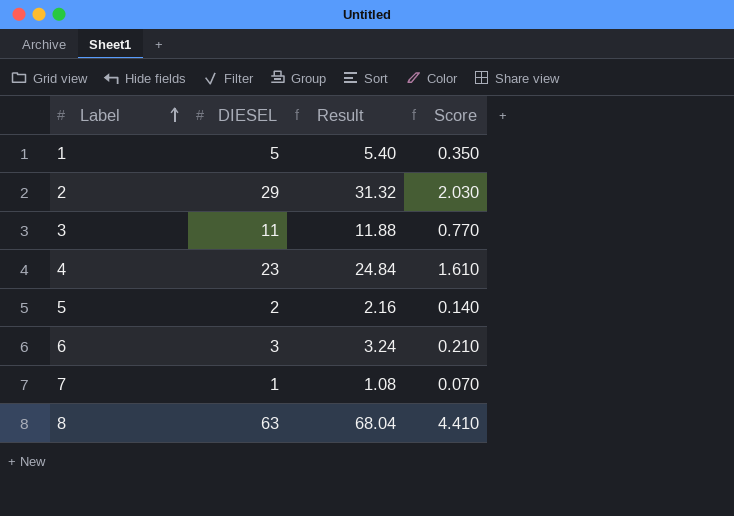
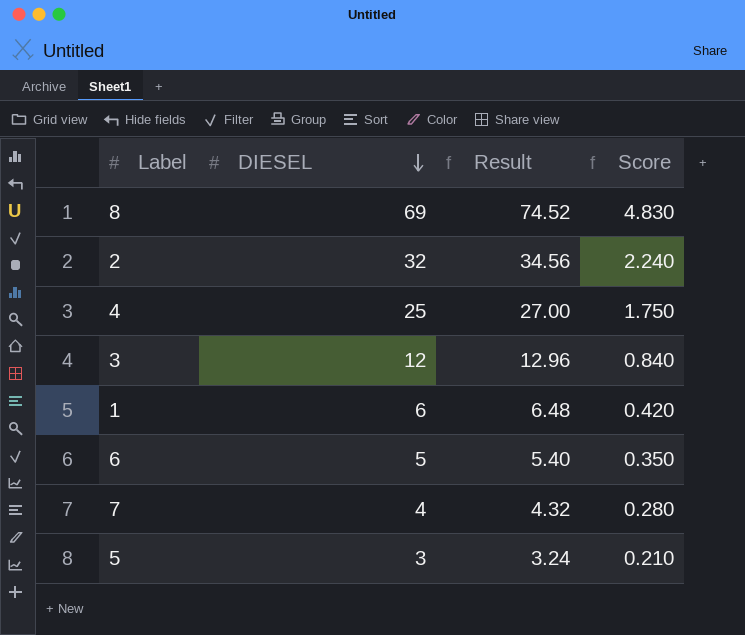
row order: Label ascending -> DIESEL descending
8 | DIESEL: 63 -> 69
8 | Result: 68.04 -> 74.52
8 | Score: 4.410 -> 4.830
2 | DIESEL: 29 -> 32
2 | Result: 31.32 -> 34.56
2 | Score: 2.030 -> 2.240
4 | DIESEL: 23 -> 25
4 | Result: 24.84 -> 27.00
4 | Score: 1.610 -> 1.750
3 | DIESEL: 11 -> 12
3 | Result: 11.88 -> 12.96
3 | Score: 0.770 -> 0.840
1 | DIESEL: 5 -> 6
1 | Result: 5.40 -> 6.48
1 | Score: 0.350 -> 0.420
6 | DIESEL: 3 -> 5
6 | Result: 3.24 -> 5.40
6 | Score: 0.210 -> 0.350
7 | DIESEL: 1 -> 4
7 | Result: 1.08 -> 4.32
7 | Score: 0.070 -> 0.280
5 | DIESEL: 2 -> 3
5 | Result: 2.16 -> 3.24
5 | Score: 0.140 -> 0.210

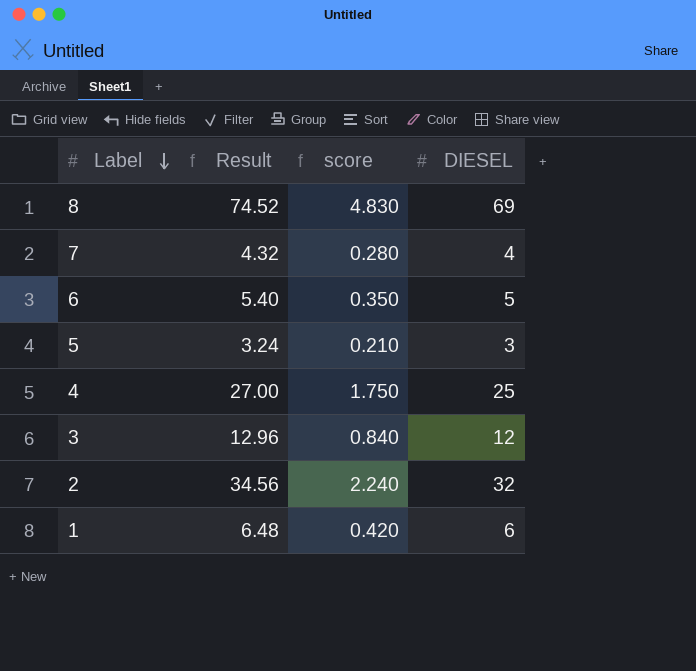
row order: DIESEL descending -> Label descending
column name: Score -> score
column DIESEL | position: 2 -> 4

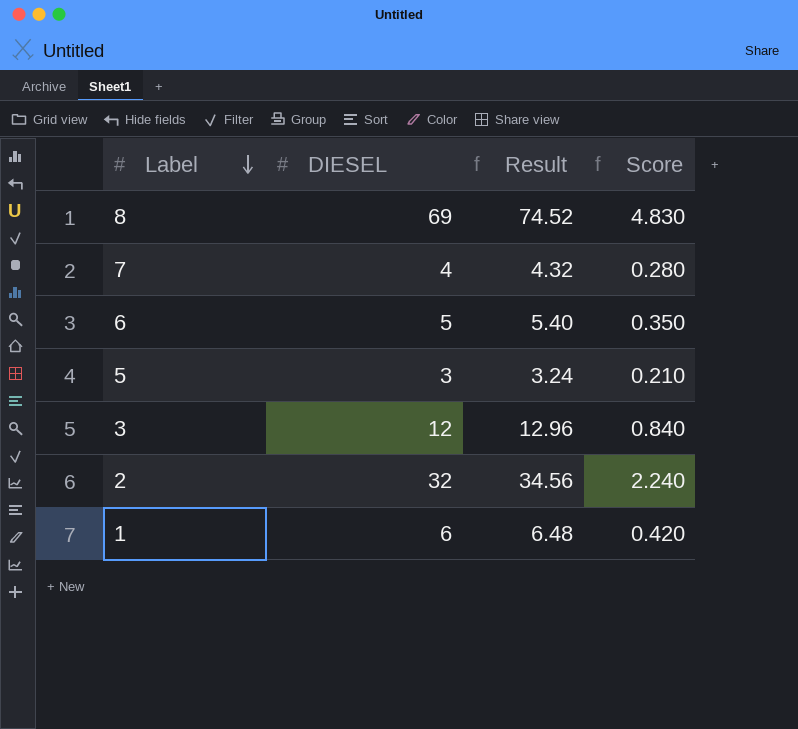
column DIESEL | position: 4 -> 2
column name: score -> Score
row 4: 27.00 | 1.750 | 25 -> none

